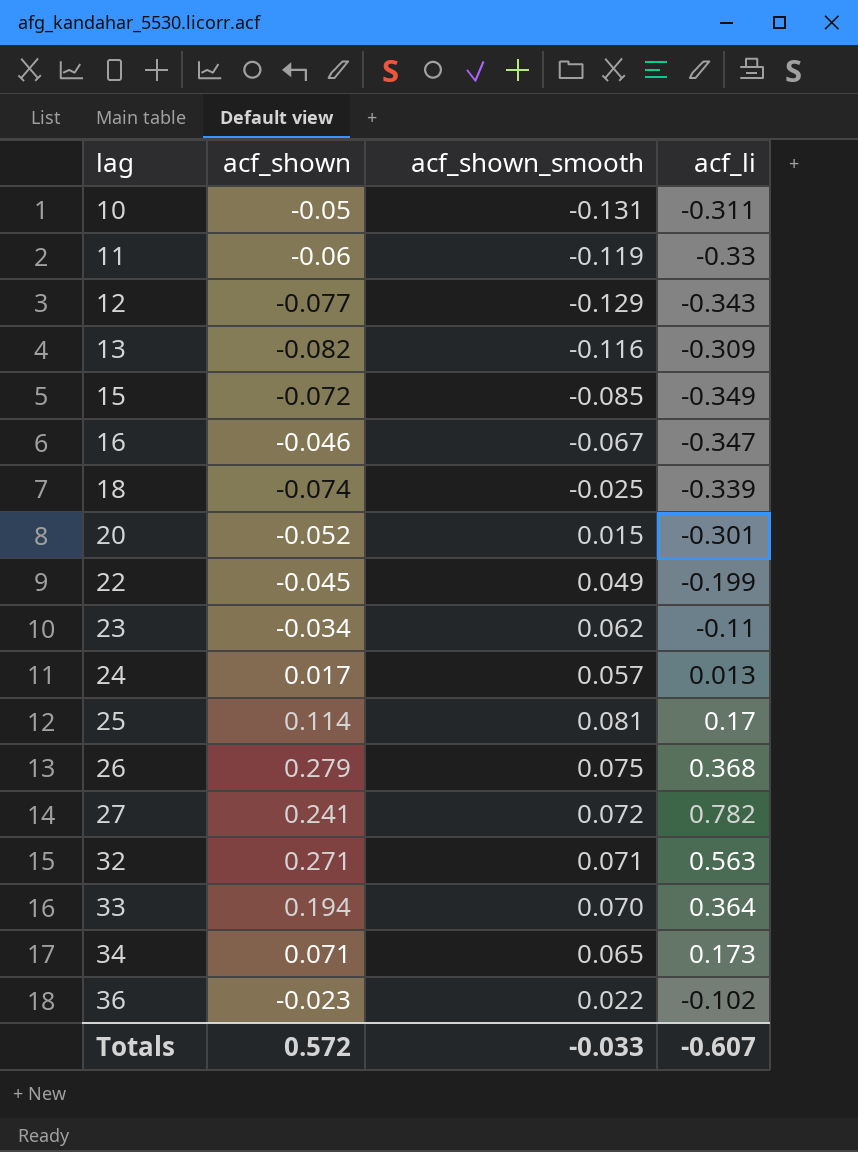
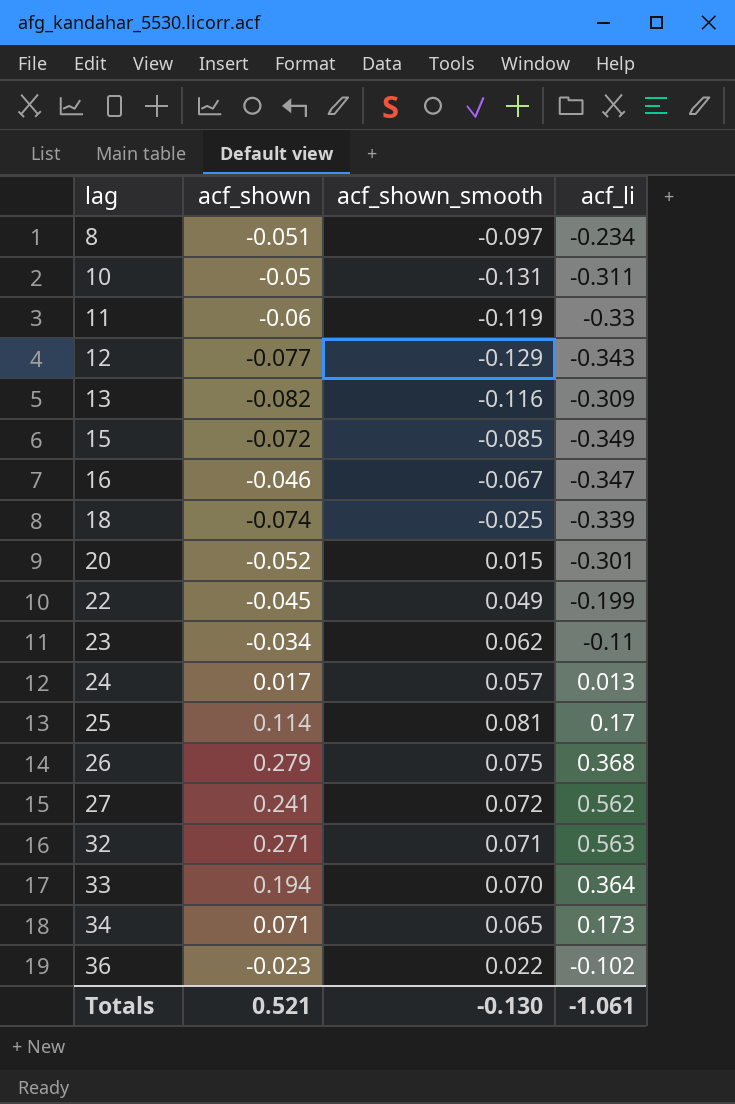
row 8: none -> -0.051 | -0.097 | -0.234
27 | acf_li: 0.782 -> 0.562
Totals | acf_shown: 0.572 -> 0.521
Totals | acf_shown_smooth: -0.033 -> -0.130
Totals | acf_li: -0.607 -> -1.061

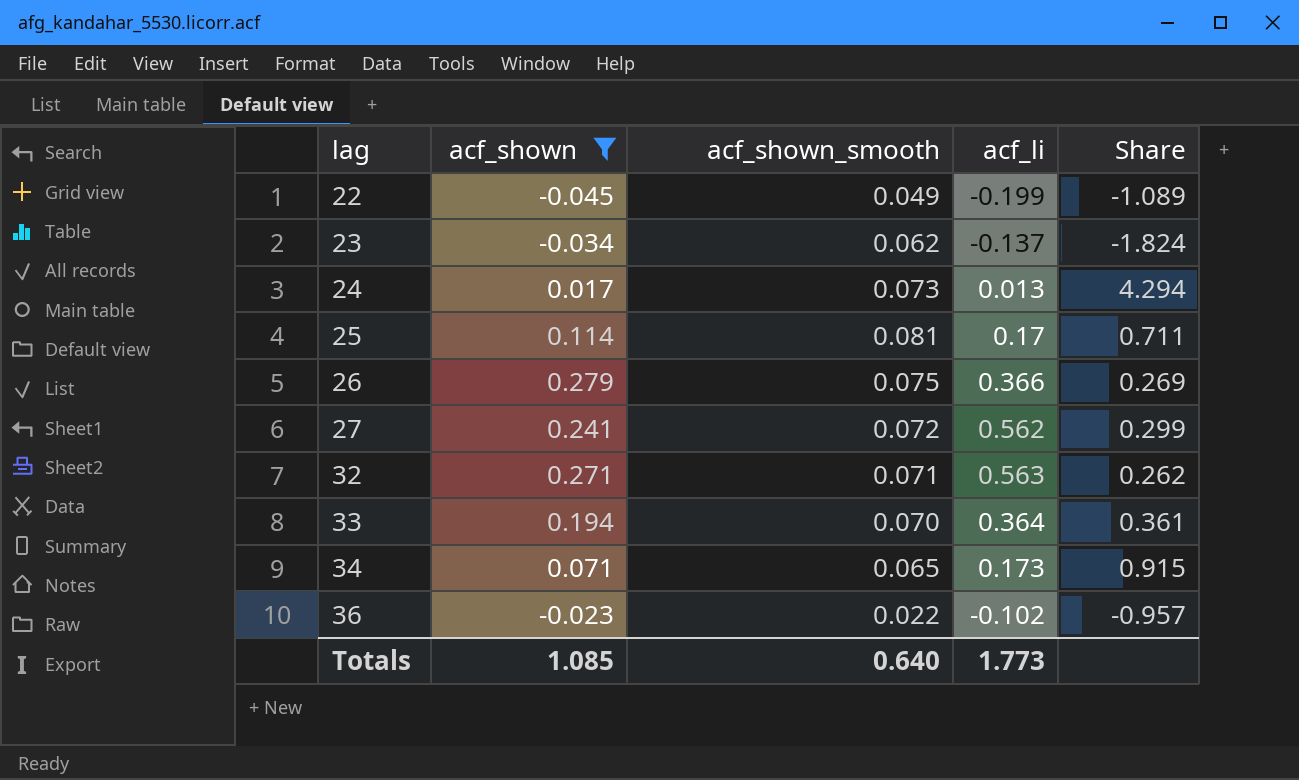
filter: none -> acf_shown >= -0.045
column Share | formula: none -> [acf_shown_smooth] / [acf_shown]
23 | acf_li: -0.11 -> -0.137
24 | acf_shown_smooth: 0.057 -> 0.073
26 | acf_li: 0.368 -> 0.366
Totals | acf_shown: 0.521 -> 1.085
Totals | acf_shown_smooth: -0.130 -> 0.640
Totals | acf_li: -1.061 -> 1.773

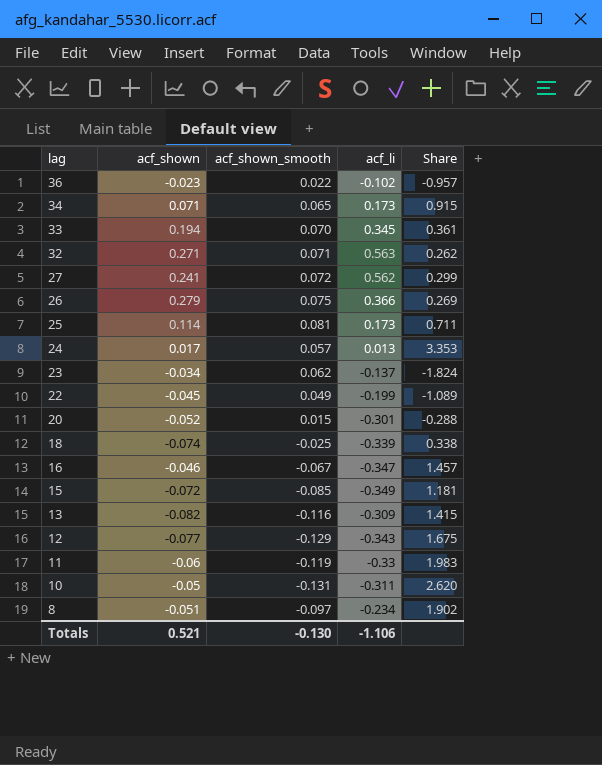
filter: acf_shown >= -0.045 -> none
row order: lag ascending -> lag descending
33 | acf_li: 0.364 -> 0.345
25 | acf_li: 0.17 -> 0.173
24 | acf_shown_smooth: 0.073 -> 0.057
24 | Share: 4.294 -> 3.353
Totals | acf_shown: 1.085 -> 0.521
Totals | acf_shown_smooth: 0.640 -> -0.130
Totals | acf_li: 1.773 -> -1.106

